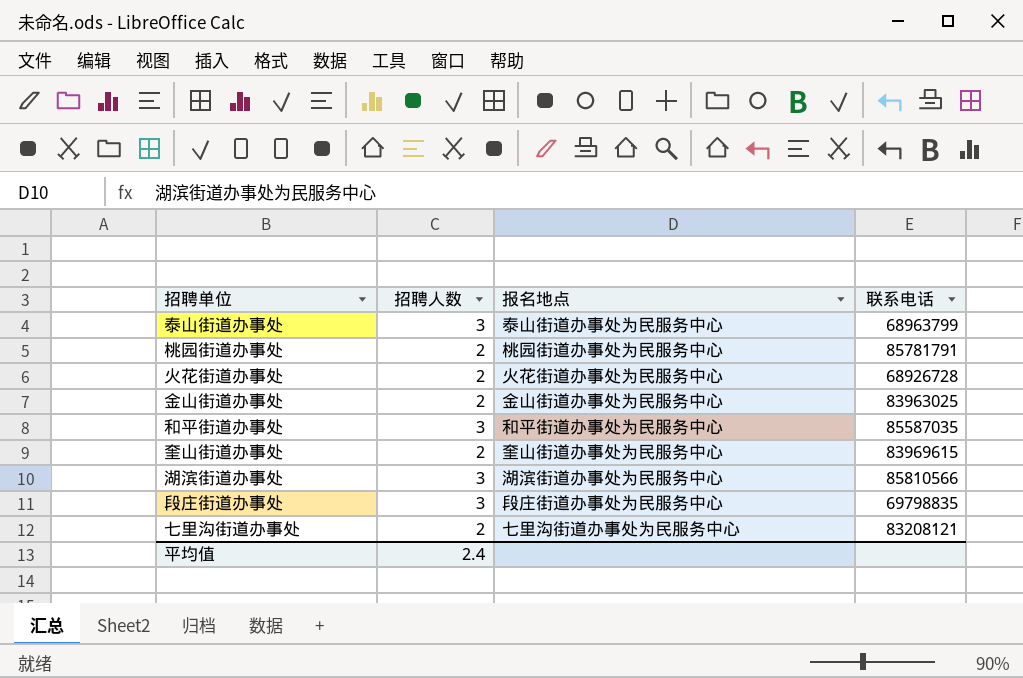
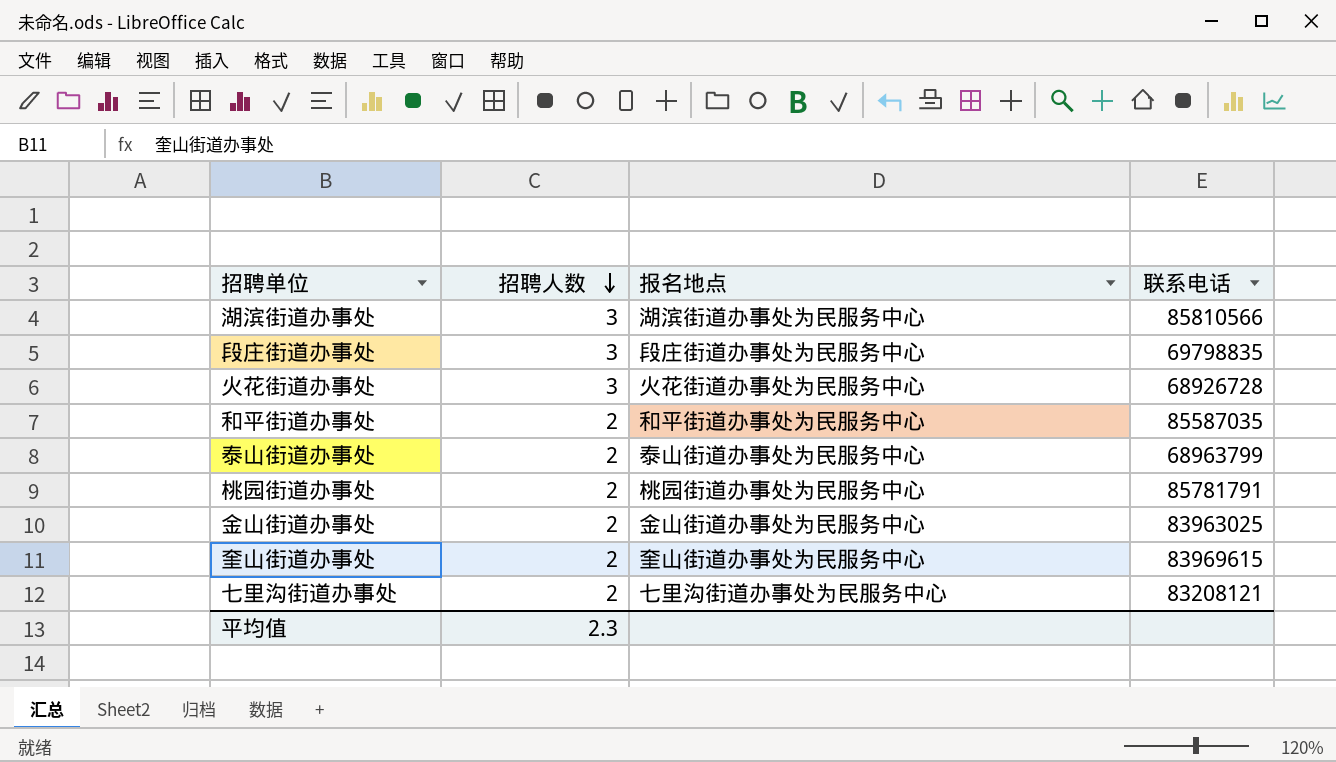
row order: none -> 招聘人数 descending
火花街道办事处 | 招聘人数: 2 -> 3
和平街道办事处 | 招聘人数: 3 -> 2
泰山街道办事处 | 招聘人数: 3 -> 2
平均值 | 招聘人数: 2.4 -> 2.3

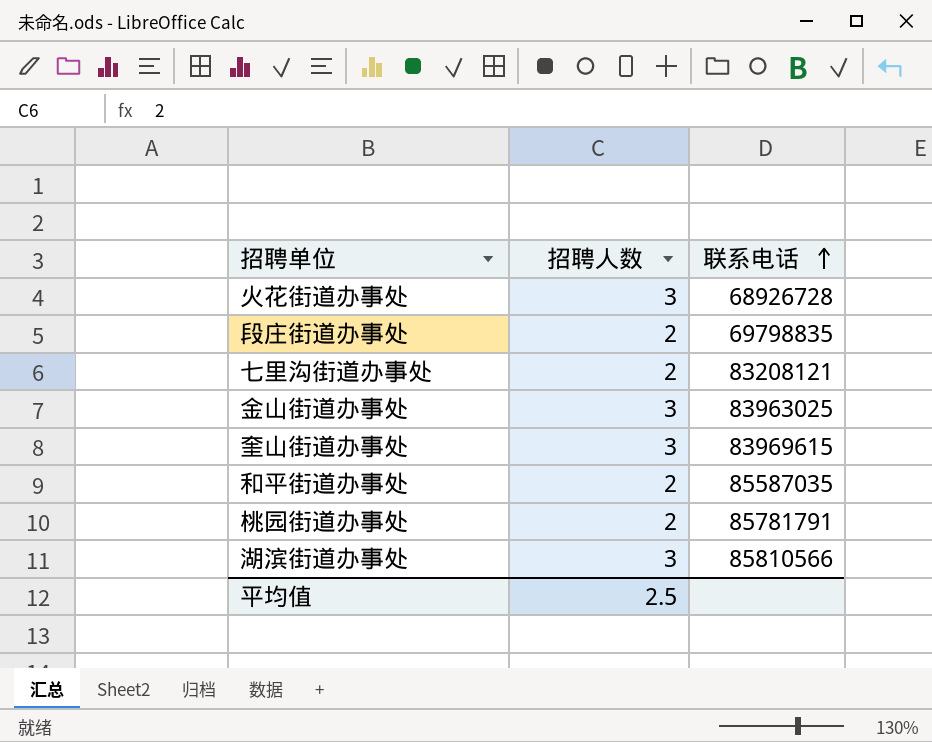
row order: 招聘人数 descending -> 联系电话 ascending
column 报名地点 | position: 3 -> none
row 泰山街道办事处: 2 | 泰山街道办事处为民服务中心 | 68963799 -> none
段庄街道办事处 | 招聘人数: 3 -> 2
金山街道办事处 | 招聘人数: 2 -> 3
奎山街道办事处 | 招聘人数: 2 -> 3
平均值 | 招聘人数: 2.3 -> 2.5

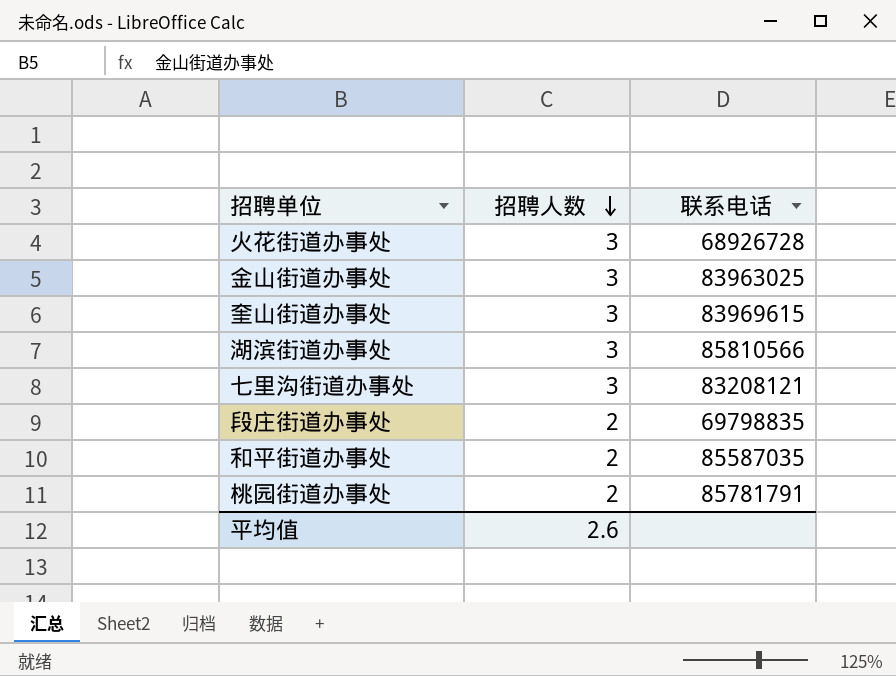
row order: 联系电话 ascending -> 招聘人数 descending
七里沟街道办事处 | 招聘人数: 2 -> 3
平均值 | 招聘人数: 2.5 -> 2.6

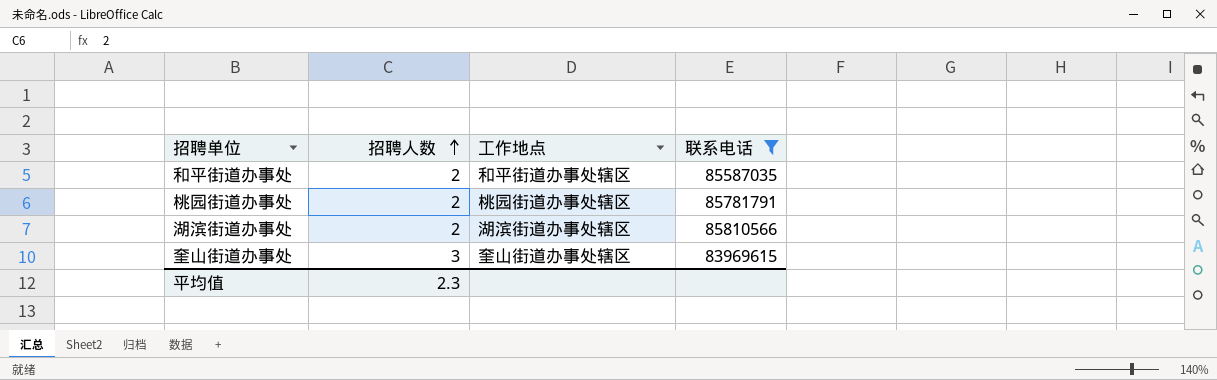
filter: none -> 联系电话 >= 83969615
row order: 招聘人数 descending -> 招聘人数 ascending
column 工作地点 | position: none -> 3
湖滨街道办事处 | 招聘人数: 3 -> 2
平均值 | 招聘人数: 2.6 -> 2.3

